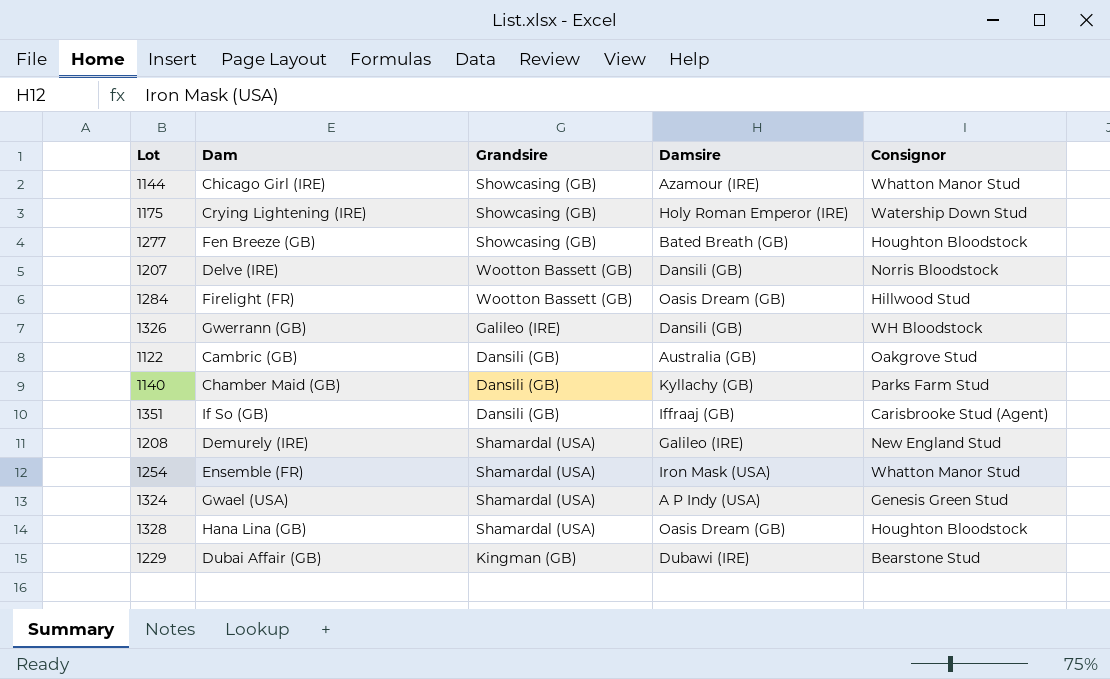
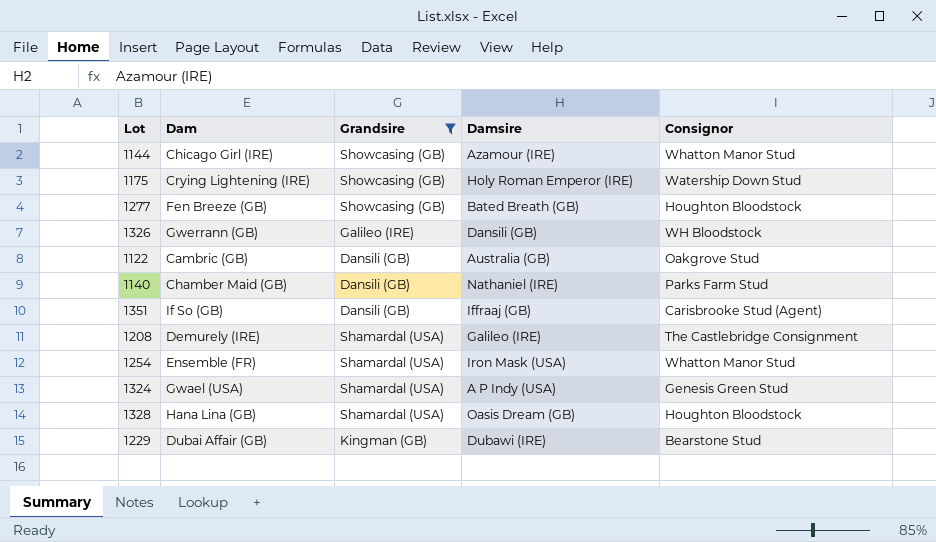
filter: none -> Grandsire != Wootton Bassett (GB)
1140 | Damsire: Kyllachy (GB) -> Nathaniel (IRE)
1208 | Consignor: New England Stud -> The Castlebridge Consignment

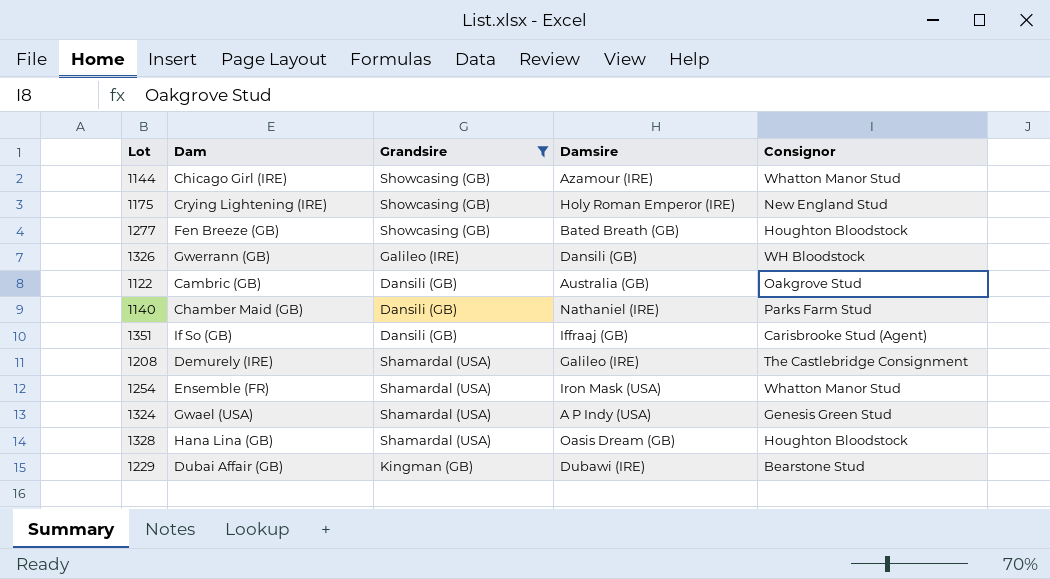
1175 | Consignor: Watership Down Stud -> New England Stud

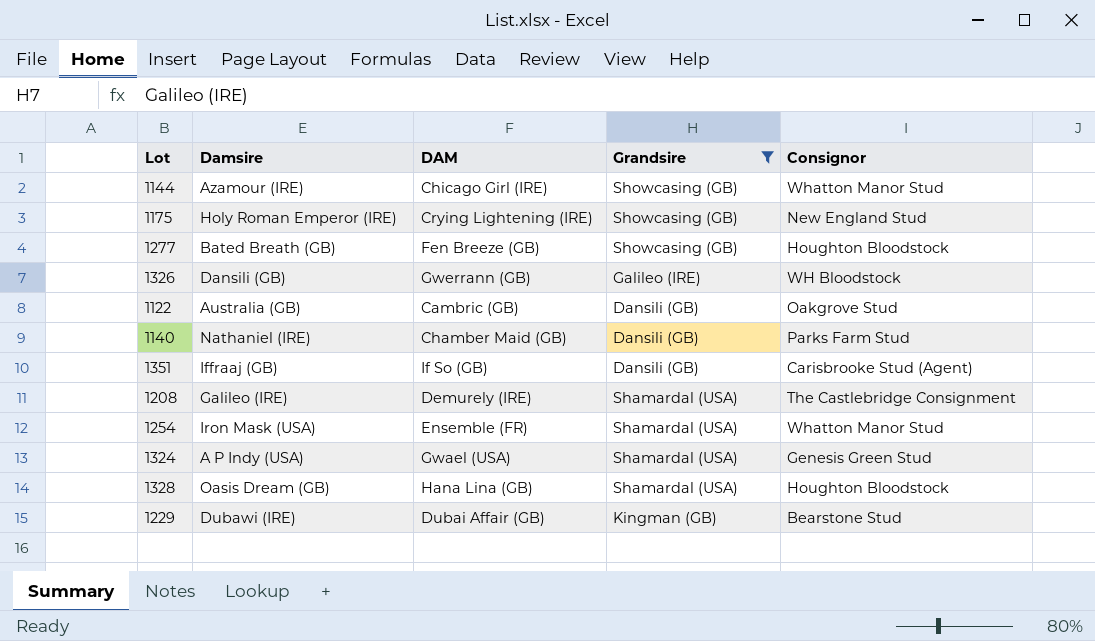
column Damsire | position: 4 -> 2
column name: Dam -> DAM

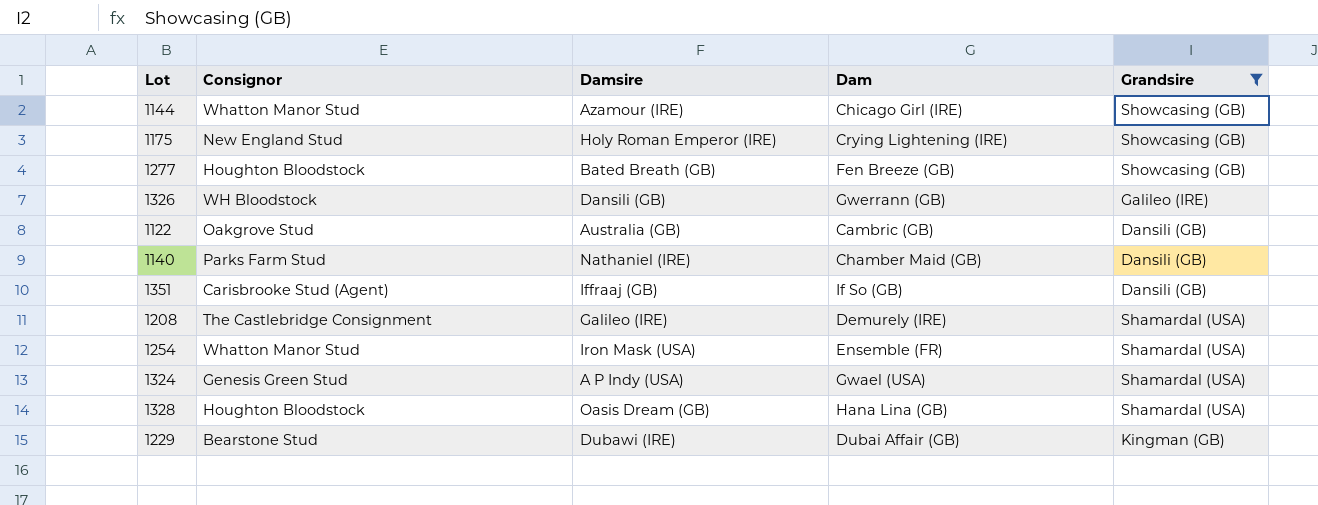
column Consignor | position: 5 -> 2
column name: DAM -> Dam

